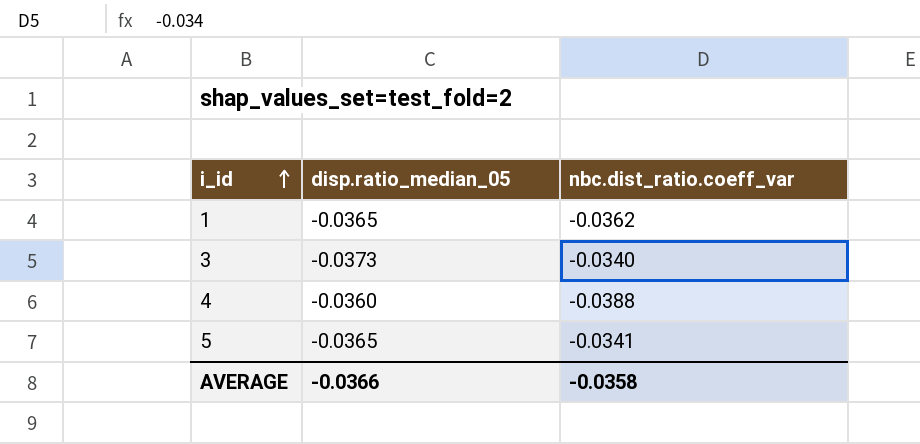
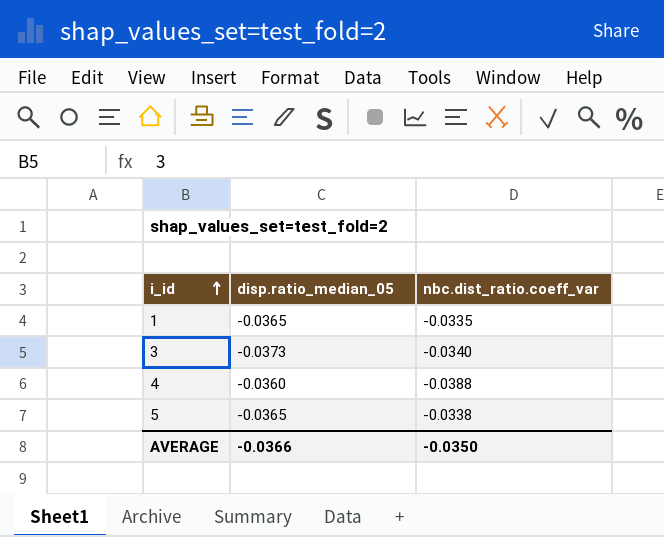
1 | nbc.dist_ratio.coeff_var: -0.0362 -> -0.0335
5 | nbc.dist_ratio.coeff_var: -0.0341 -> -0.0338
AVERAGE | nbc.dist_ratio.coeff_var: -0.0358 -> -0.0350

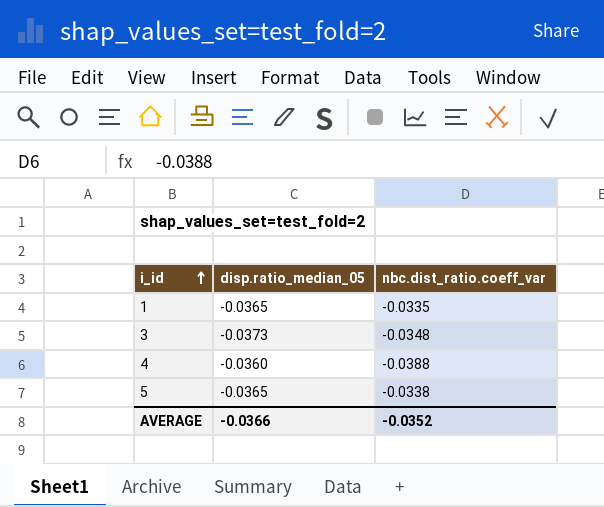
3 | nbc.dist_ratio.coeff_var: -0.0340 -> -0.0348
AVERAGE | nbc.dist_ratio.coeff_var: -0.0350 -> -0.0352

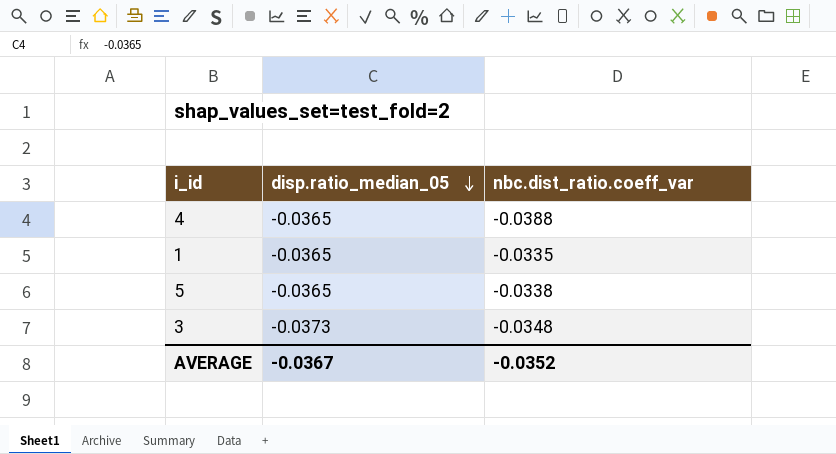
row order: i_id ascending -> disp.ratio_median_05 descending
4 | disp.ratio_median_05: -0.0360 -> -0.0365
AVERAGE | disp.ratio_median_05: -0.0366 -> -0.0367

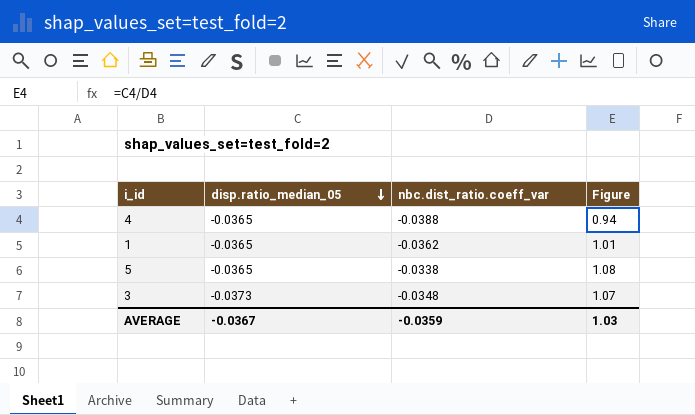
column Figure | formula: none -> [disp.ratio_median_05] / [nbc.dist_ratio.coeff_var]
1 | nbc.dist_ratio.coeff_var: -0.0335 -> -0.0362
AVERAGE | nbc.dist_ratio.coeff_var: -0.0352 -> -0.0359

